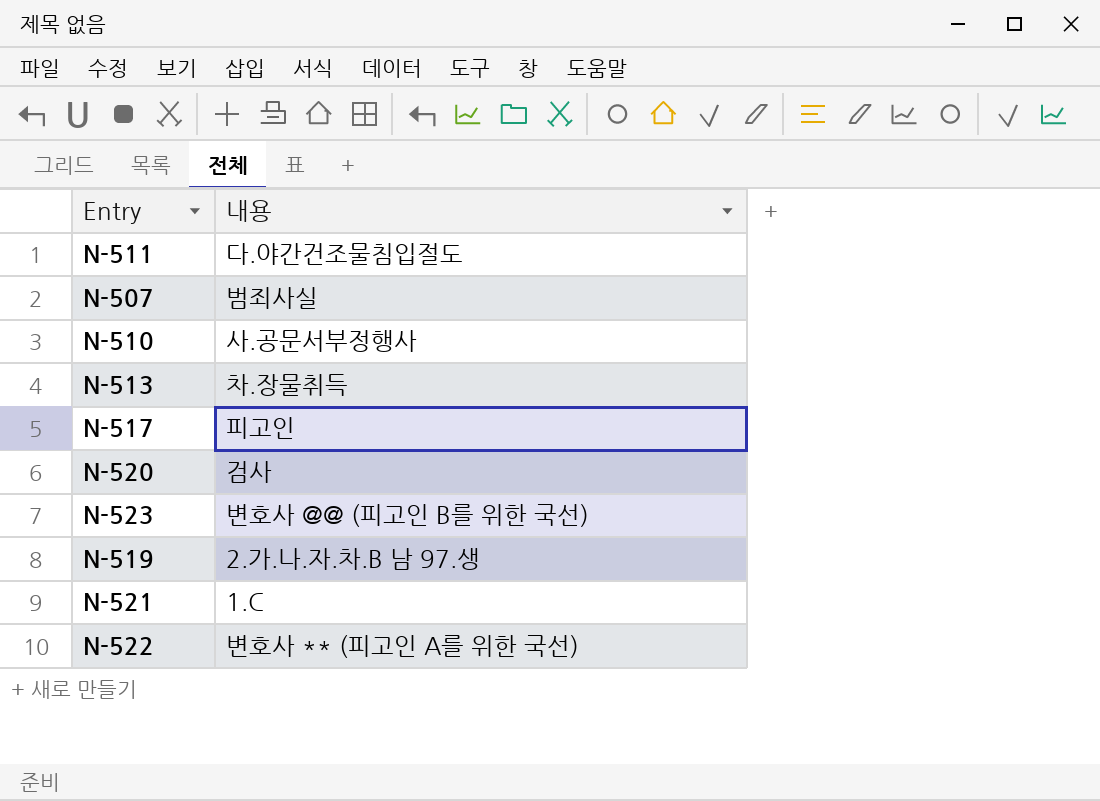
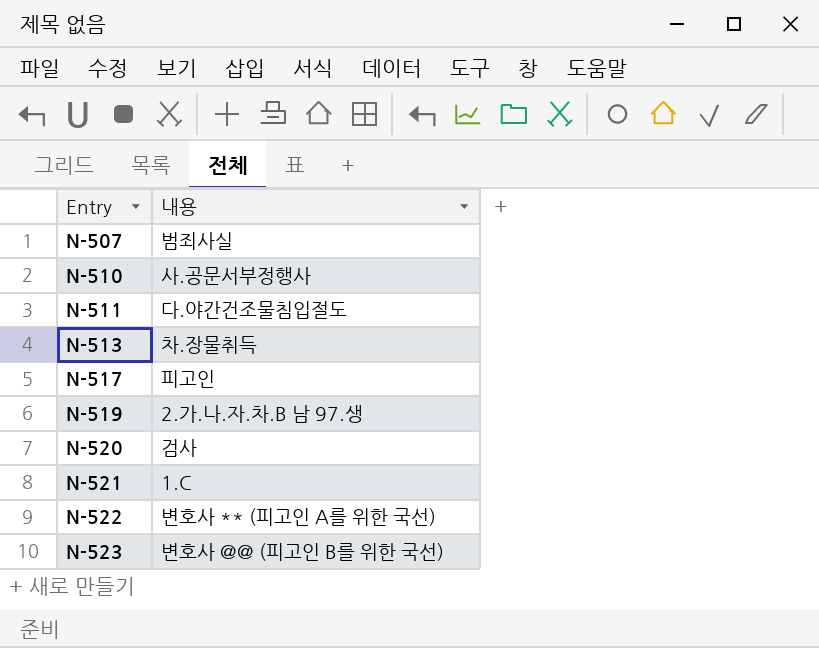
row order: none -> Entry ascending

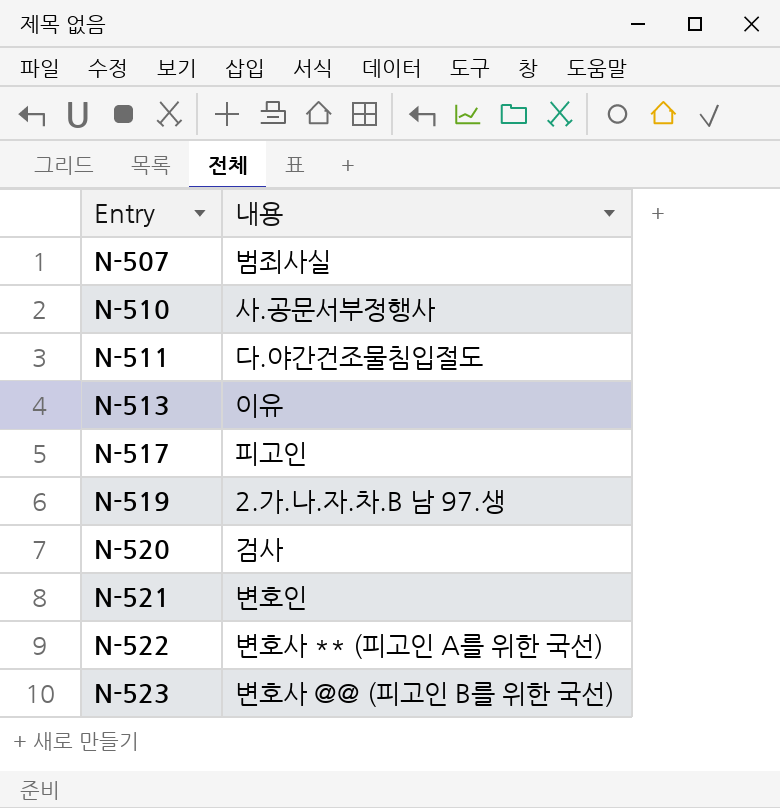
N-513 | 내용: 차.장물취득 -> 이유
N-521 | 내용: 1.C -> 변호인

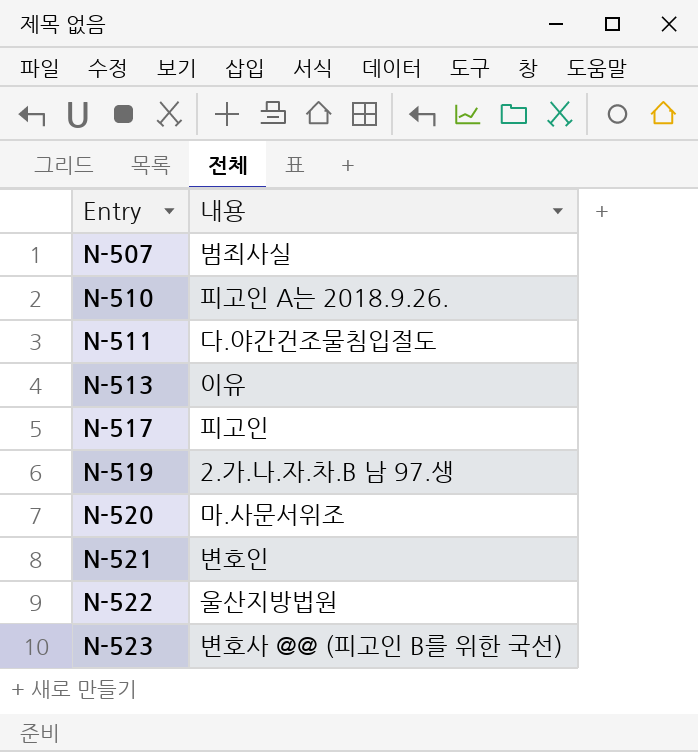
N-510 | 내용: 사.공문서부정행사 -> 피고인 A는 2018.9.26.
N-520 | 내용: 검사 -> 마.사문서위조
N-522 | 내용: 변호사 ** (피고인 A를 위한 국선) -> 울산지방법원

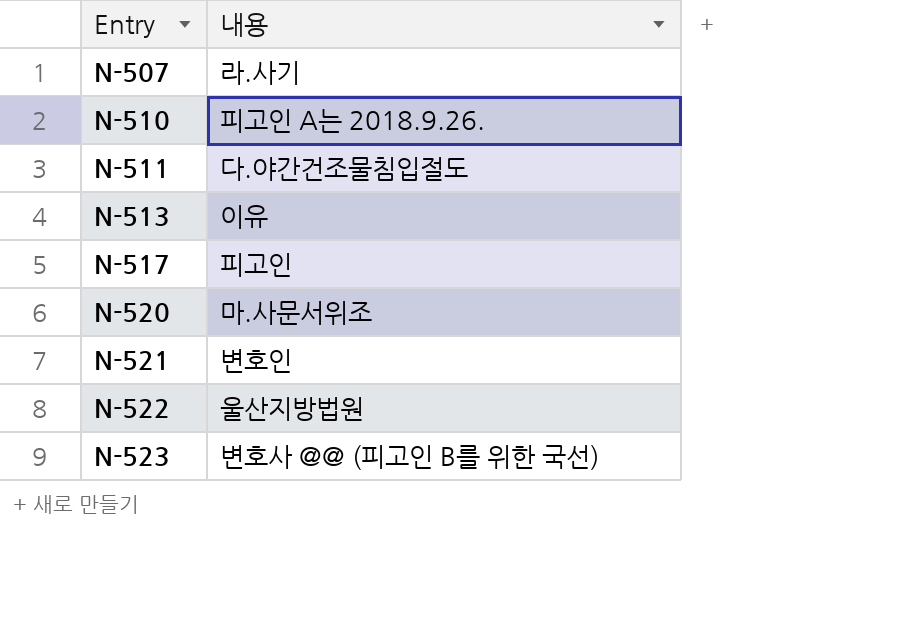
row N-519: 2.가.나.자.차.B 남 97.생 -> none
N-507 | 내용: 범죄사실 -> 라.사기

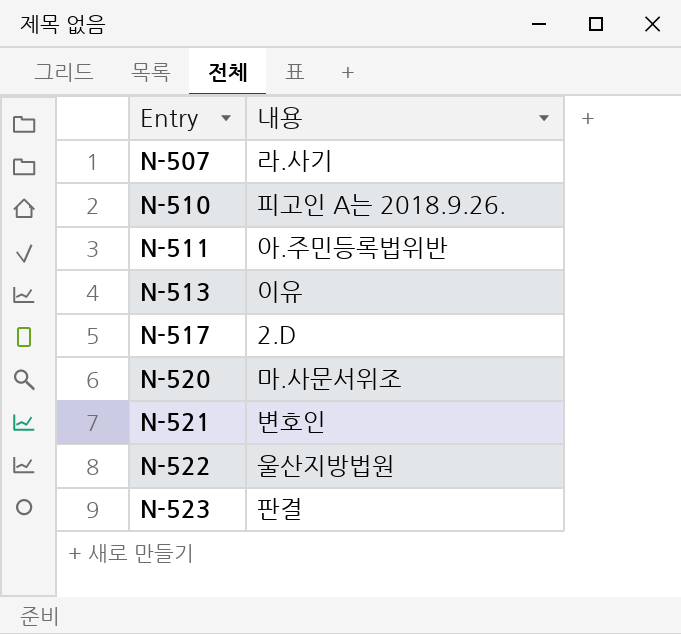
N-511 | 내용: 다.야간건조물침입절도 -> 아.주민등록법위반
N-517 | 내용: 피고인 -> 2.D
N-523 | 내용: 변호사 @@ (피고인 B를 위한 국선) -> 판결

